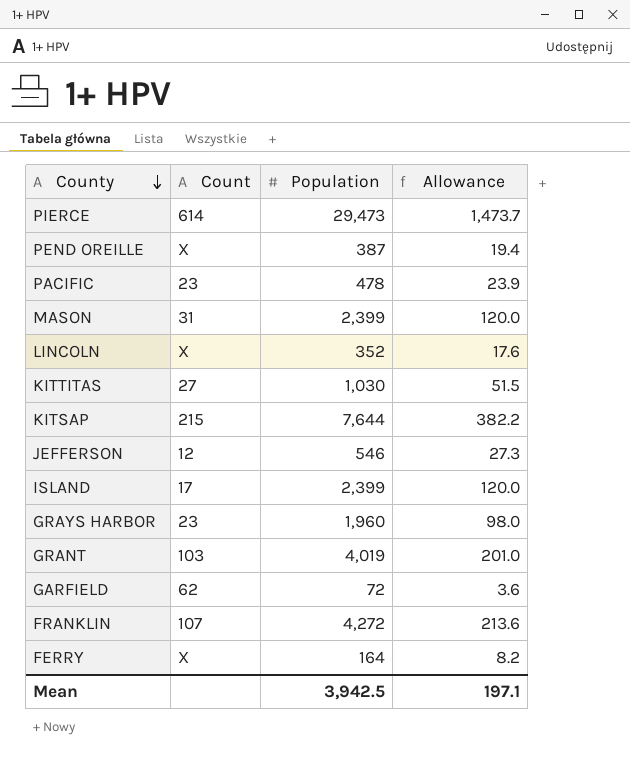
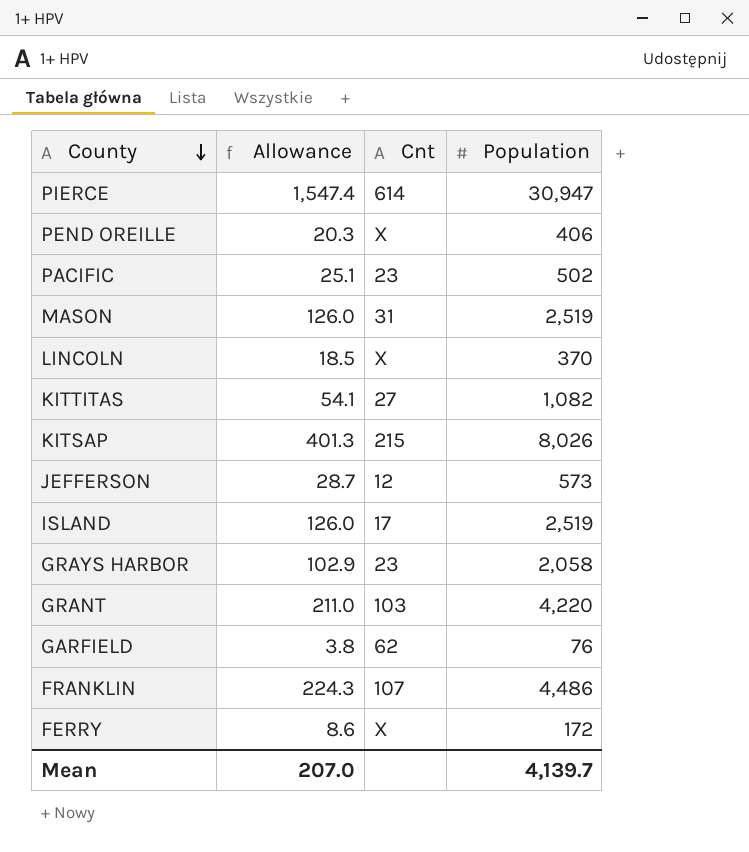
column Allowance | position: 4 -> 2
column name: Count -> Cnt
PIERCE | Allowance: 1,473.7 -> 1,547.4
PIERCE | Population: 29,473 -> 30,947
PEND OREILLE | Allowance: 19.4 -> 20.3
PEND OREILLE | Population: 387 -> 406
PACIFIC | Allowance: 23.9 -> 25.1
PACIFIC | Population: 478 -> 502
MASON | Allowance: 120.0 -> 126.0
MASON | Population: 2,399 -> 2,519
LINCOLN | Allowance: 17.6 -> 18.5
LINCOLN | Population: 352 -> 370
KITTITAS | Allowance: 51.5 -> 54.1
KITTITAS | Population: 1,030 -> 1,082
KITSAP | Allowance: 382.2 -> 401.3
KITSAP | Population: 7,644 -> 8,026
JEFFERSON | Allowance: 27.3 -> 28.7
JEFFERSON | Population: 546 -> 573
ISLAND | Allowance: 120.0 -> 126.0
ISLAND | Population: 2,399 -> 2,519
GRAYS HARBOR | Allowance: 98.0 -> 102.9
GRAYS HARBOR | Population: 1,960 -> 2,058
GRANT | Allowance: 201.0 -> 211.0
GRANT | Population: 4,019 -> 4,220
GARFIELD | Allowance: 3.6 -> 3.8
GARFIELD | Population: 72 -> 76
FRANKLIN | Allowance: 213.6 -> 224.3
FRANKLIN | Population: 4,272 -> 4,486
FERRY | Allowance: 8.2 -> 8.6
FERRY | Population: 164 -> 172
Mean | Allowance: 197.1 -> 207.0
Mean | Population: 3,942.5 -> 4,139.7

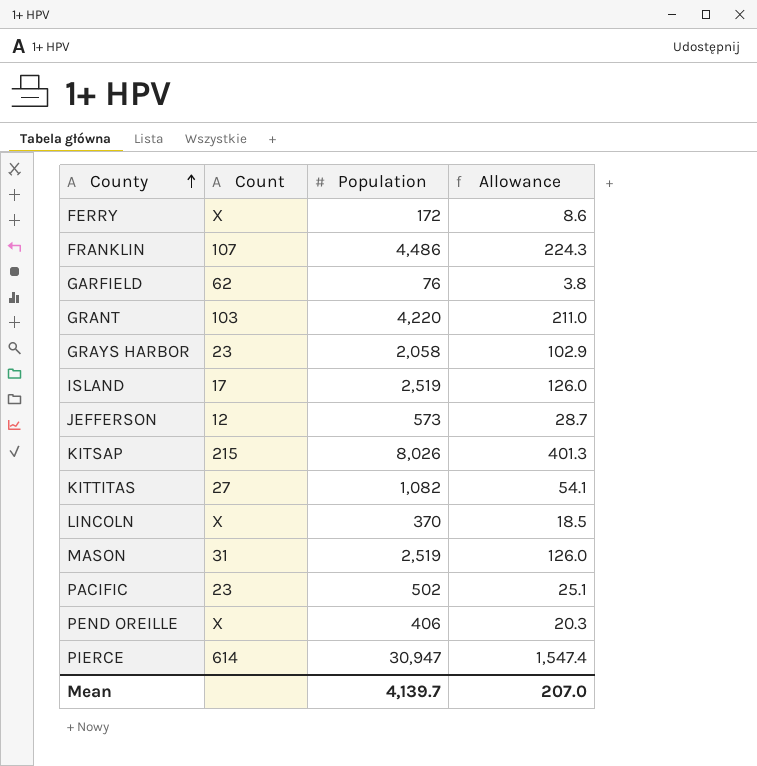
row order: County descending -> County ascending
column name: Cnt -> Count
column Allowance | position: 2 -> 4

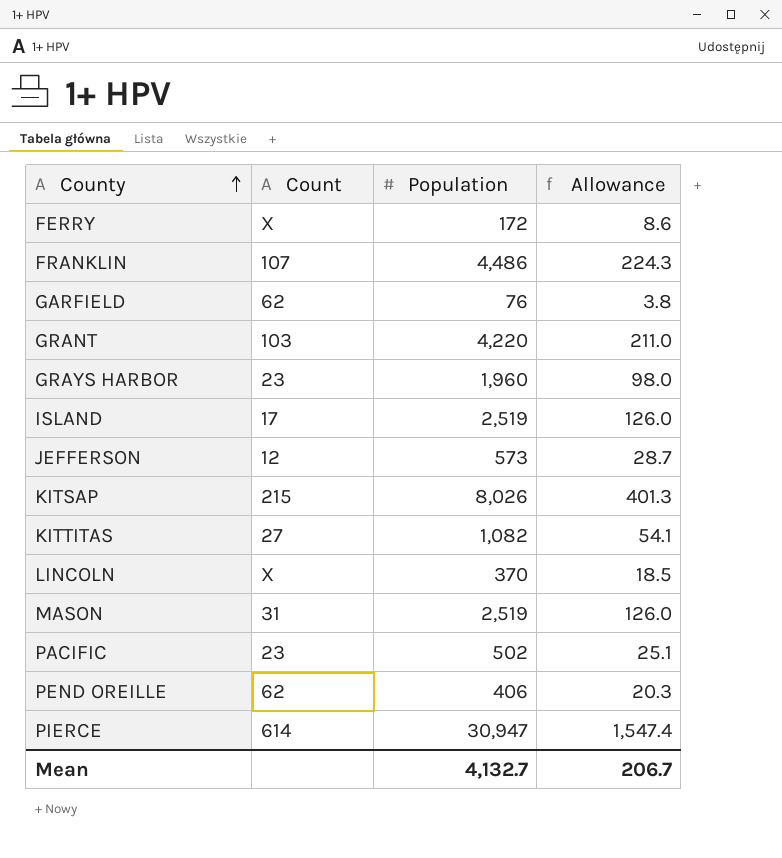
GRAYS HARBOR | Population: 2,058 -> 1,960
GRAYS HARBOR | Allowance: 102.9 -> 98.0
PEND OREILLE | Count: X -> 62
Mean | Population: 4,139.7 -> 4,132.7
Mean | Allowance: 207.0 -> 206.7

